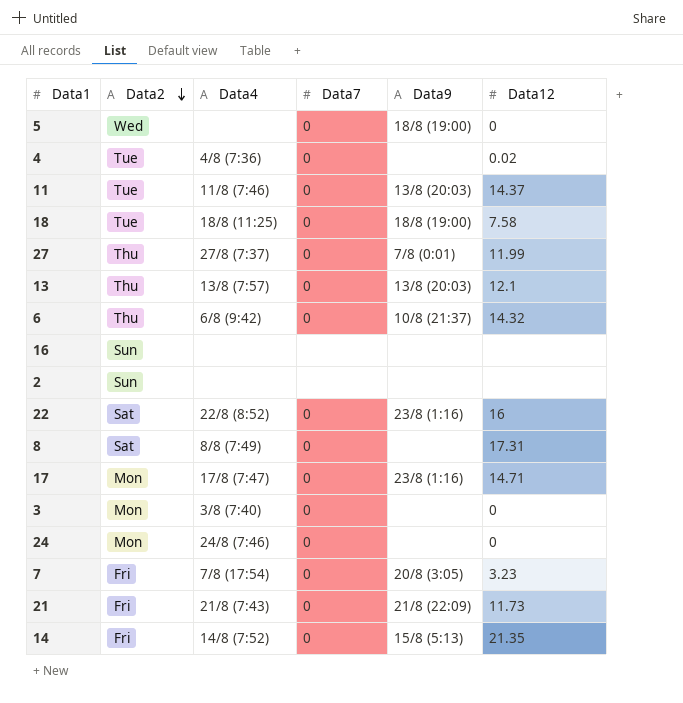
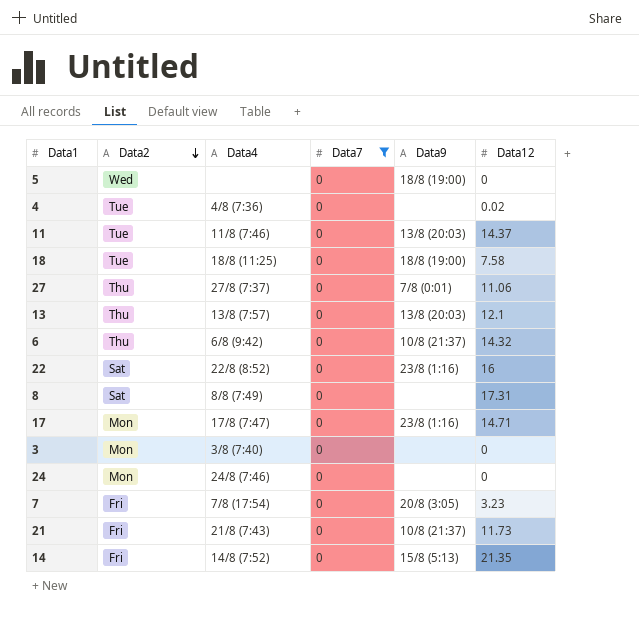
filter: none -> Data7 = 0
27 | Data12: 11.99 -> 11.06
21 | Data9: 21/8 (22:09) -> 10/8 (21:37)

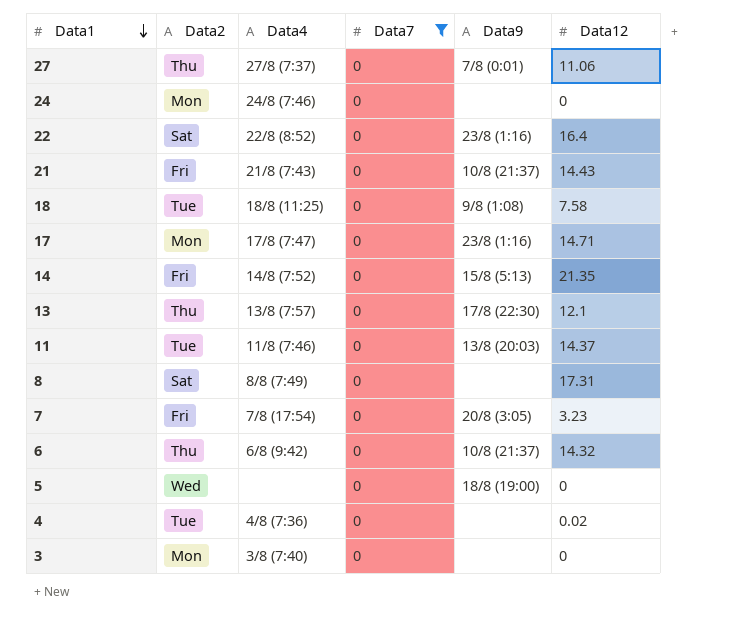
row order: Data2 descending -> Data1 descending
22 | Data12: 16 -> 16.4
21 | Data12: 11.73 -> 14.43
18 | Data9: 18/8 (19:00) -> 9/8 (1:08)
13 | Data9: 13/8 (20:03) -> 17/8 (22:30)

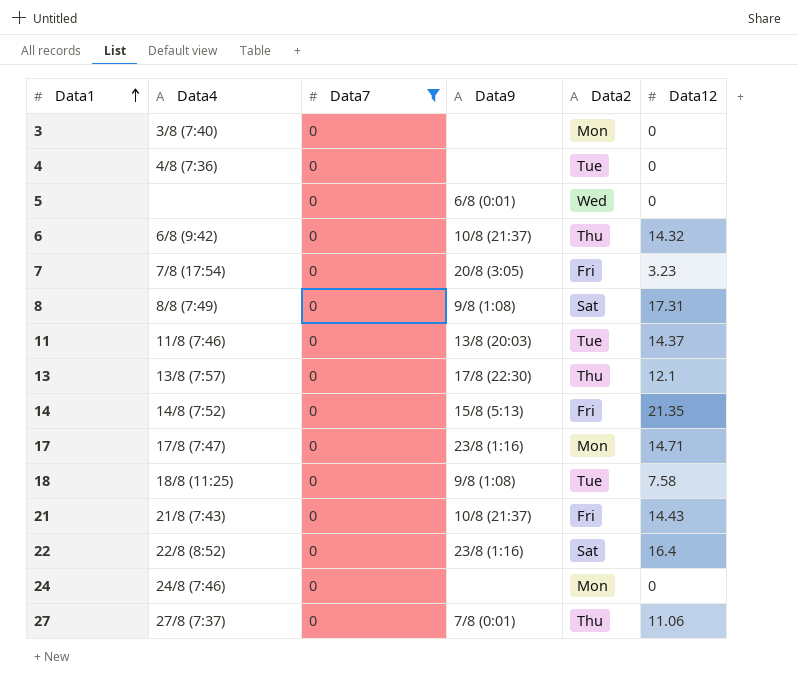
row order: Data1 descending -> Data1 ascending
column Data2 | position: 2 -> 5
4 | Data12: 0.02 -> 0
5 | Data9: 18/8 (19:00) -> 6/8 (0:01)
8 | Data9: none -> 9/8 (1:08)

